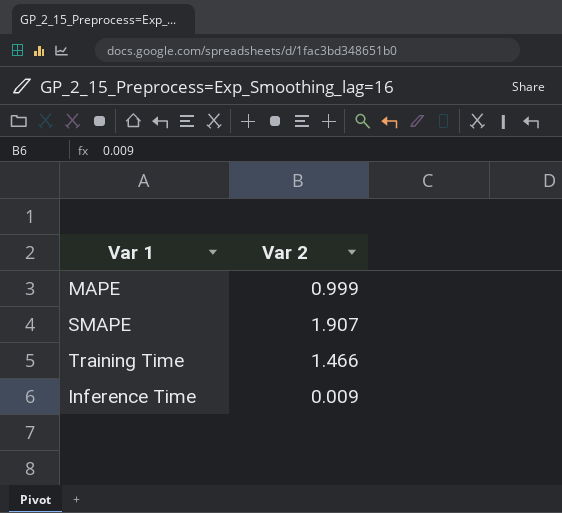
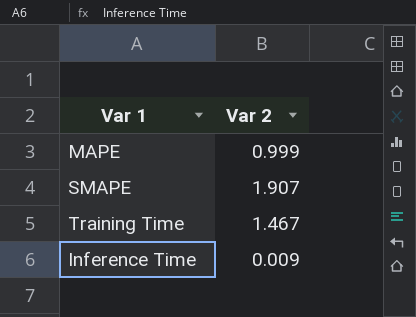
Training Time | Var 2: 1.466 -> 1.467

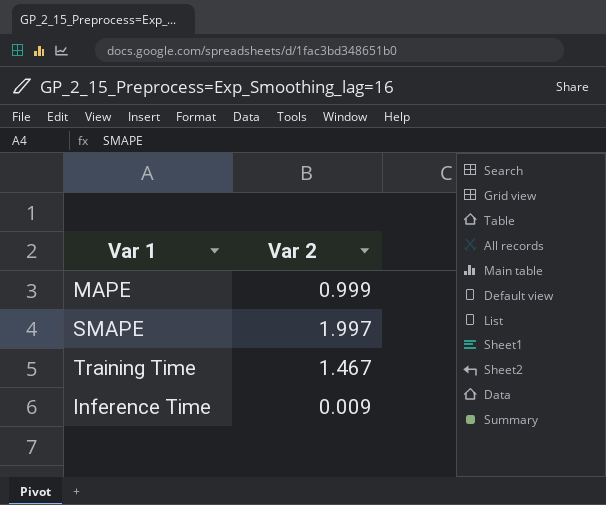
SMAPE | Var 2: 1.907 -> 1.997

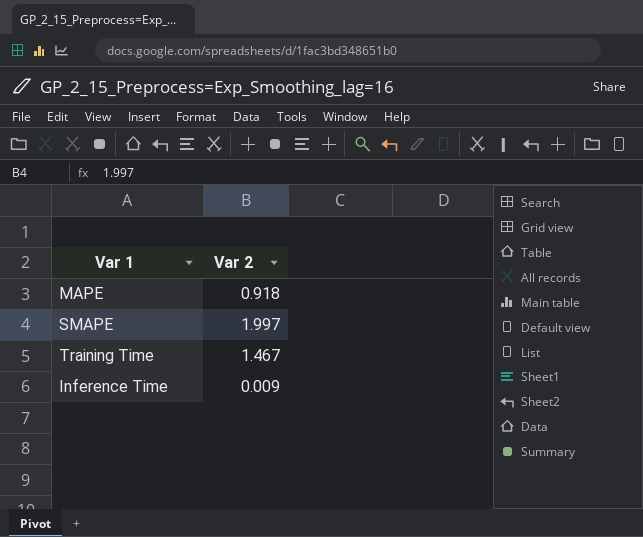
MAPE | Var 2: 0.999 -> 0.918

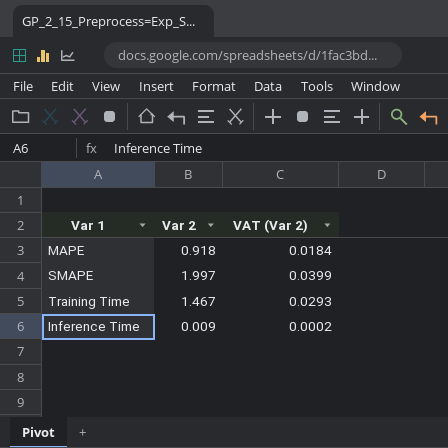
column VAT (Var 2) | formula: none -> [Var 2] * 0.02

